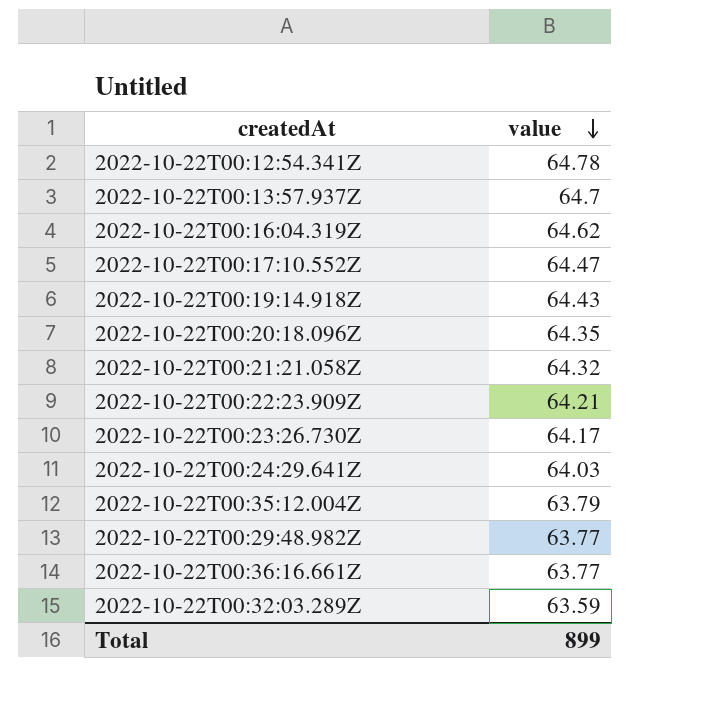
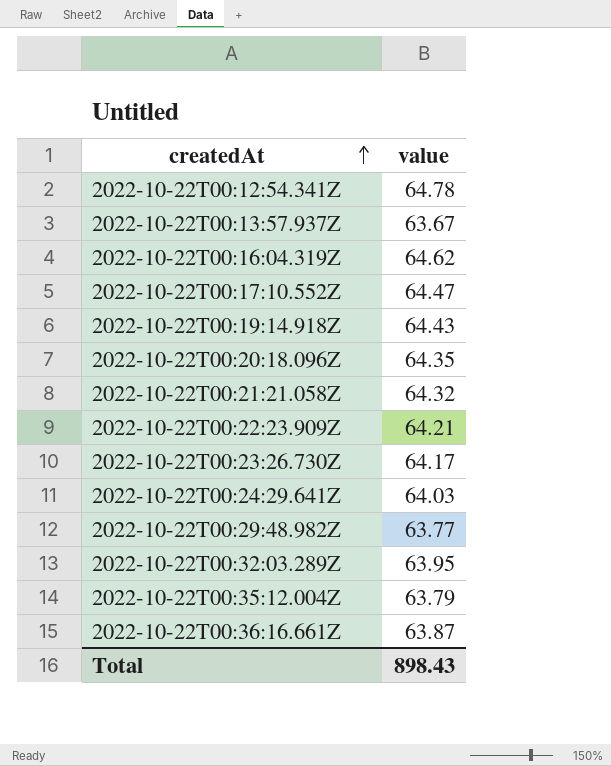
row order: value descending -> createdAt ascending
2022-10-22T00:13:57.937Z | value: 64.7 -> 63.67
2022-10-22T00:32:03.289Z | value: 63.59 -> 63.95
2022-10-22T00:36:16.661Z | value: 63.77 -> 63.87
Total | value: 899 -> 898.43

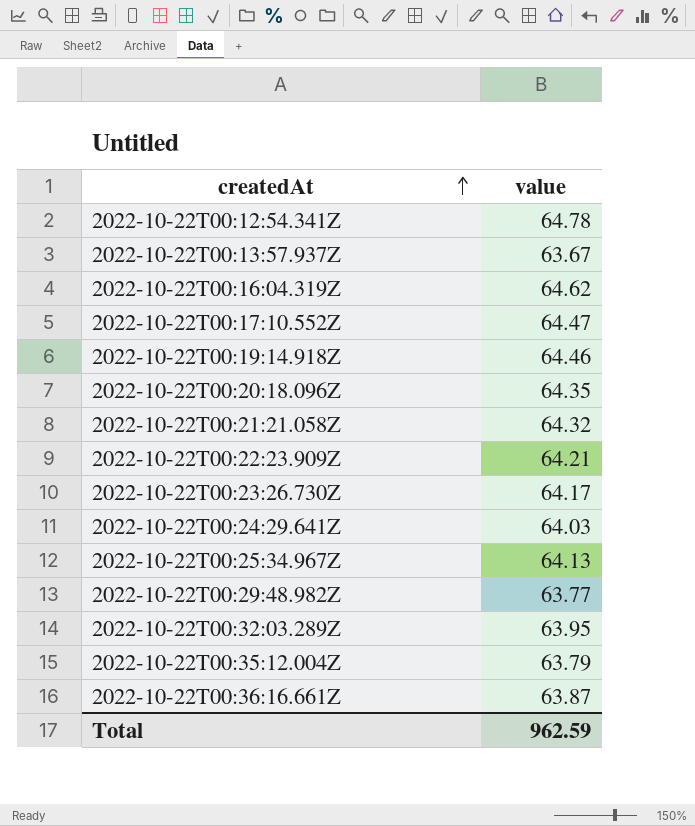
2022-10-22T00:19:14.918Z | value: 64.43 -> 64.46
row 2022-10-22T00:25:34.967Z: none -> 64.13
Total | value: 898.43 -> 962.59

